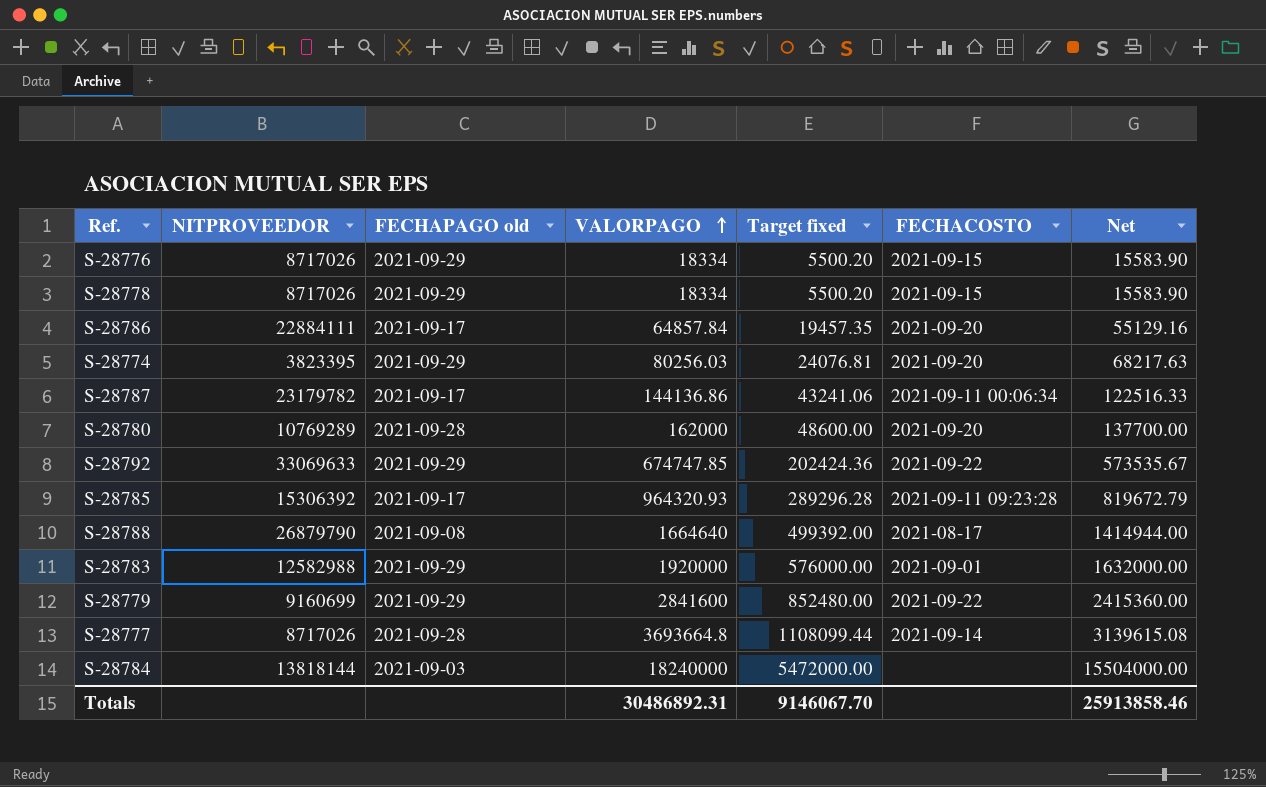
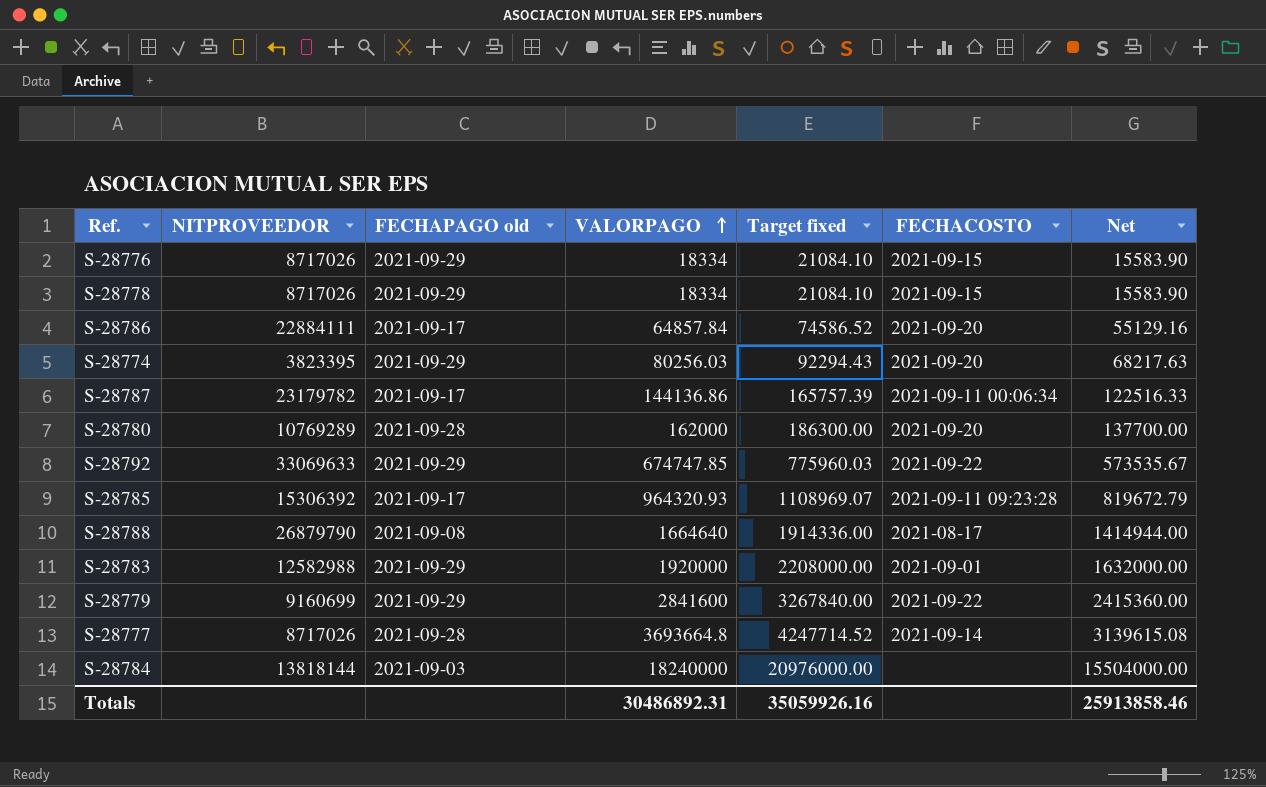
column Target fixed | formula: [VALORPAGO] * 0.3 -> [VALORPAGO] * 1.15
Totals | Target fixed: 9146067.70 -> 35059926.16

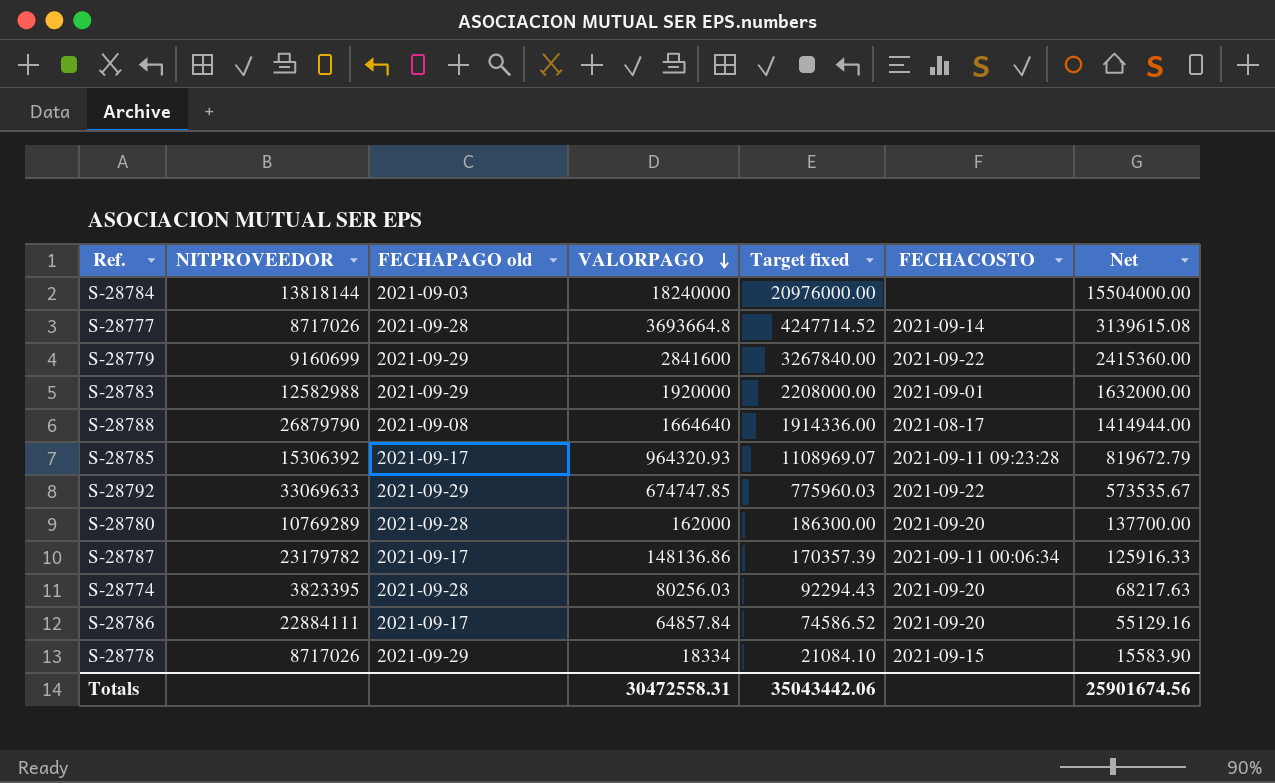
row order: VALORPAGO ascending -> VALORPAGO descending
row S-28776: 8717026 | 2021-09-29 | 18334 | 21084.10 | 2021-09-15 | 15583.90 -> none
S-28787 | VALORPAGO: 144136.86 -> 148136.86
S-28787 | Target fixed: 165757.39 -> 170357.39
S-28787 | Net: 122516.33 -> 125916.33
S-28774 | FECHAPAGO old: 2021-09-29 -> 2021-09-28
Totals | VALORPAGO: 30486892.31 -> 30472558.31
Totals | Target fixed: 35059926.16 -> 35043442.06
Totals | Net: 25913858.46 -> 25901674.56

